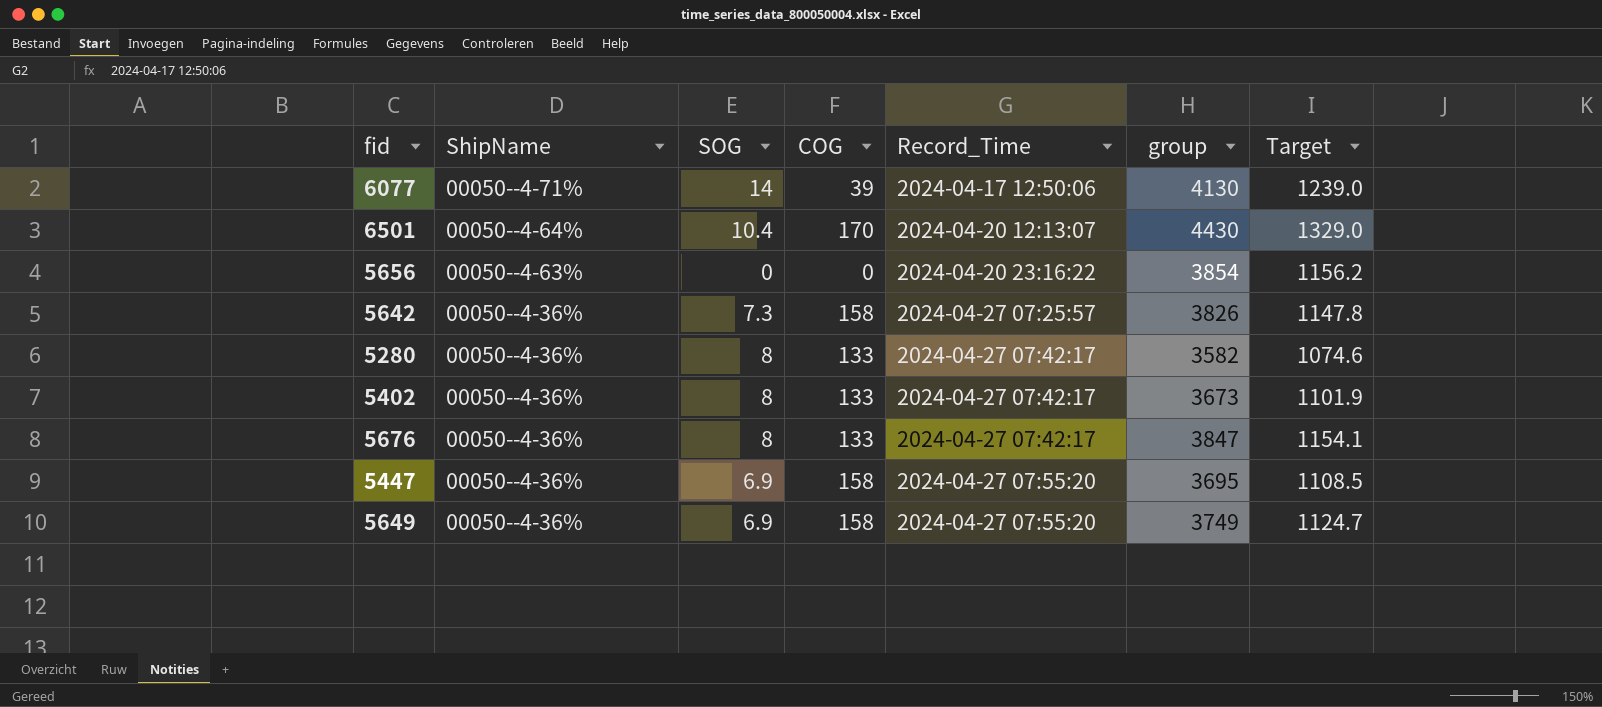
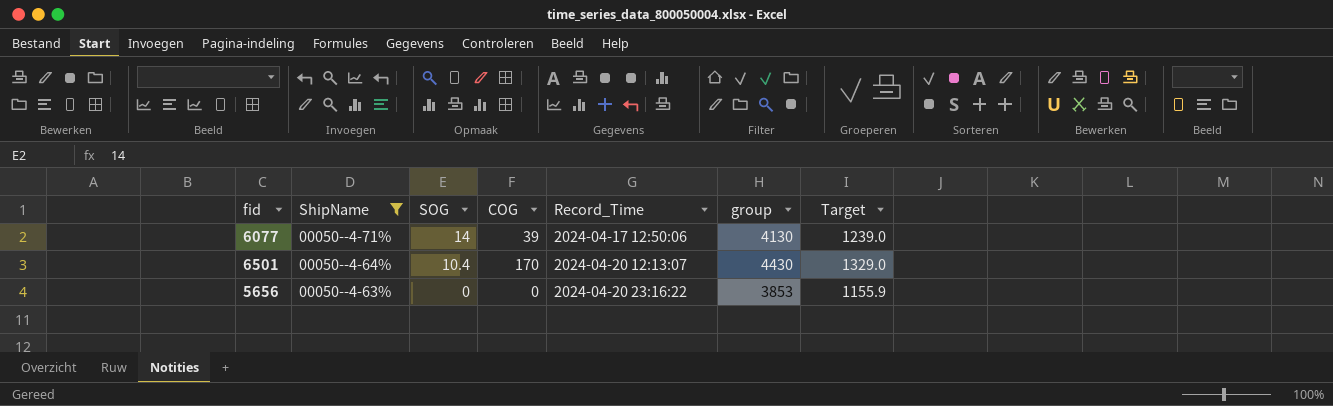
filter: none -> ShipName != 00050--4-36%
5656 | group: 3854 -> 3853
5656 | Target: 1156.2 -> 1155.9

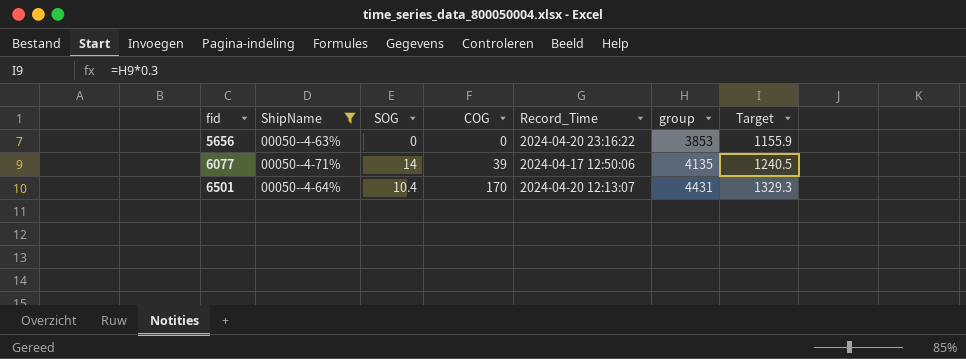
row order: ShipName descending -> fid ascending
6077 | group: 4130 -> 4135
6077 | Target: 1239.0 -> 1240.5
6501 | group: 4430 -> 4431
6501 | Target: 1329.0 -> 1329.3

